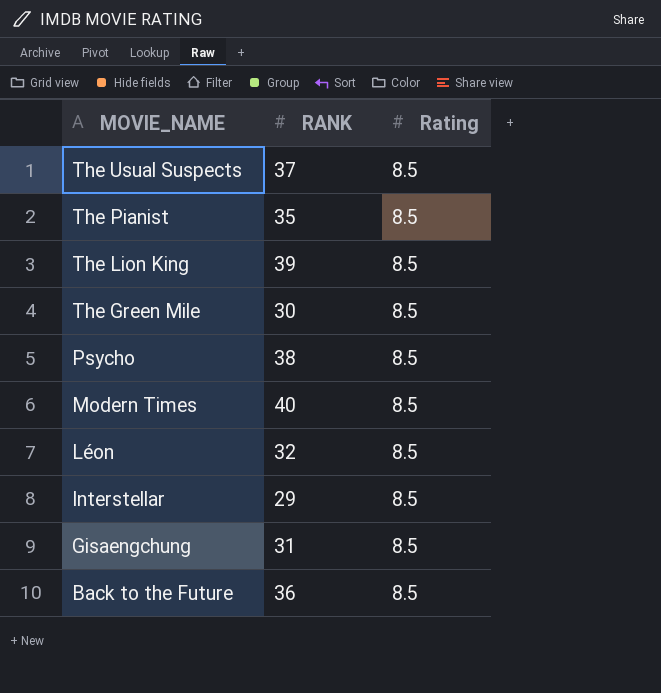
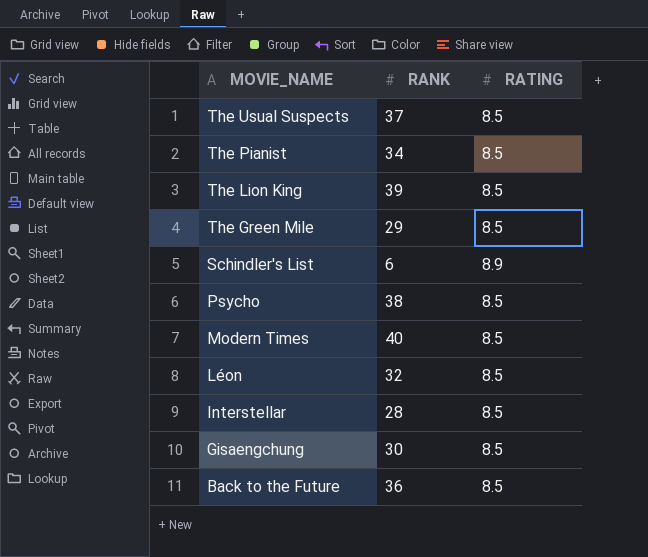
column name: Rating -> RATING
The Pianist | RANK: 35 -> 34
The Green Mile | RANK: 30 -> 29
row Schindler's List: none -> 6 | 8.9
Interstellar | RANK: 29 -> 28
Gisaengchung | RANK: 31 -> 30

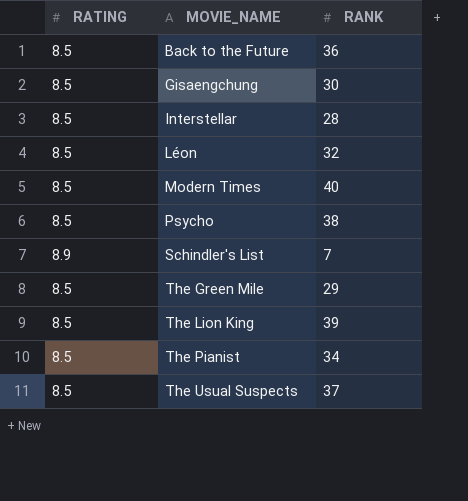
row order: MOVIE_NAME descending -> MOVIE_NAME ascending
column RATING | position: 3 -> 1
Schindler's List | RANK: 6 -> 7

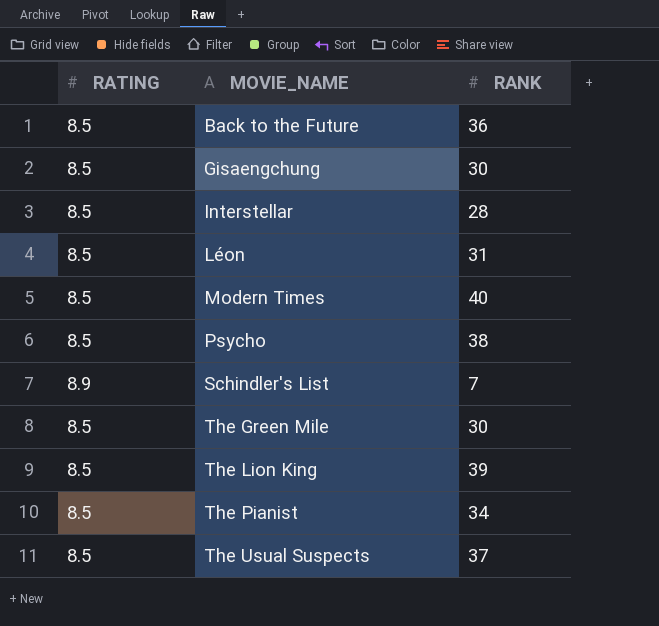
Léon | RANK: 32 -> 31
The Green Mile | RANK: 29 -> 30

